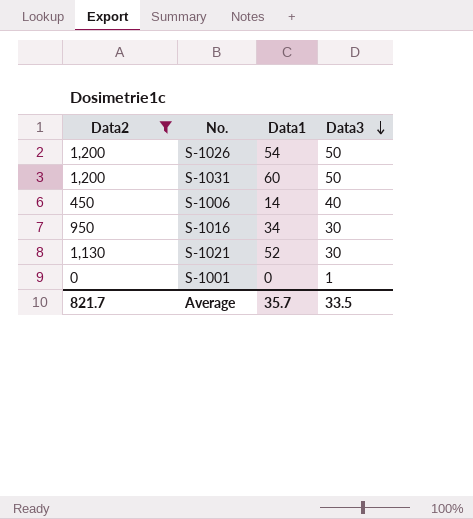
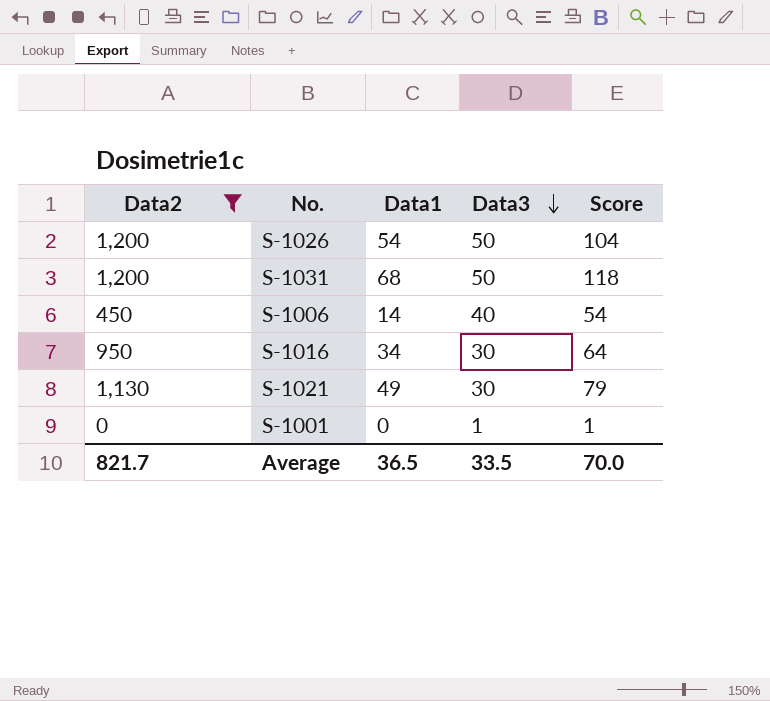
column Score | formula: none -> [Data1] + [Data3]
S-1031 | Data1: 60 -> 68
S-1021 | Data1: 52 -> 49
Average | Data1: 35.7 -> 36.5

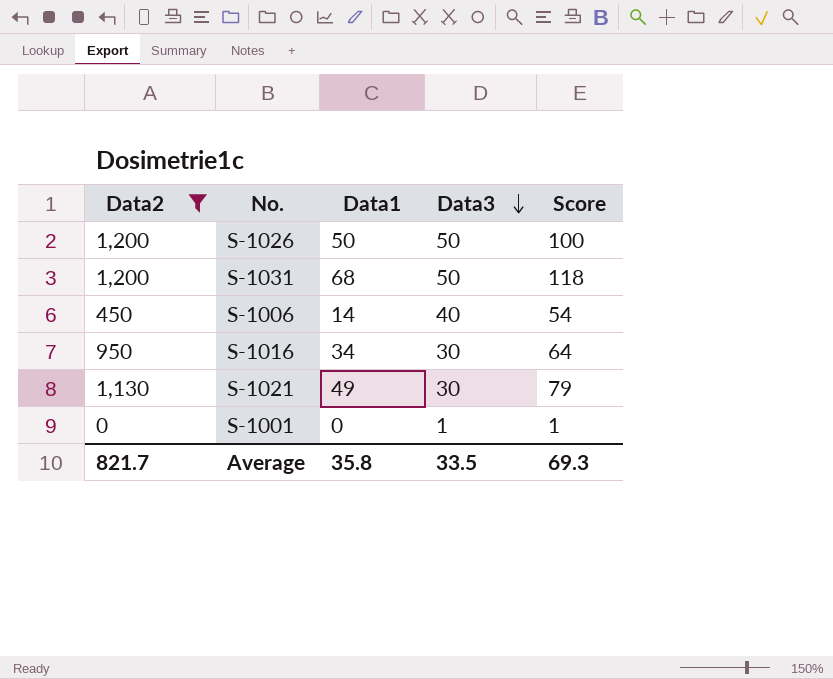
S-1026 | Data1: 54 -> 50
S-1026 | Score: 104 -> 100
Average | Data1: 36.5 -> 35.8
Average | Score: 70.0 -> 69.3

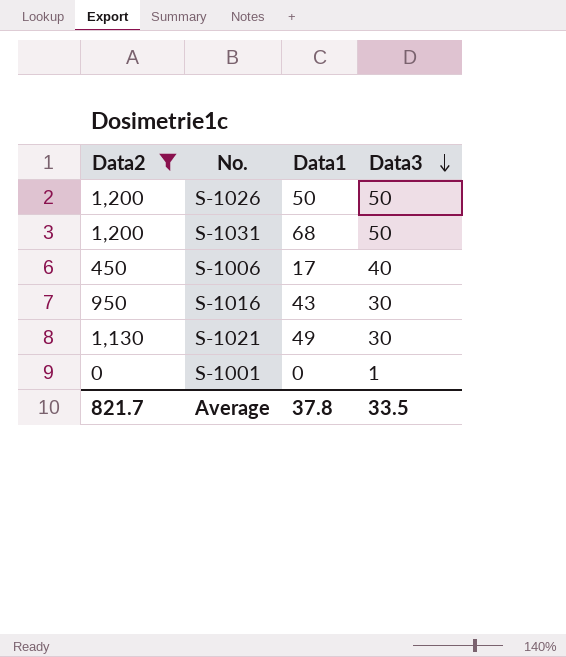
column Score | formula: [Data1] + [Data3] -> none
S-1006 | Data1: 14 -> 17
S-1016 | Data1: 34 -> 43
Average | Data1: 35.8 -> 37.8

